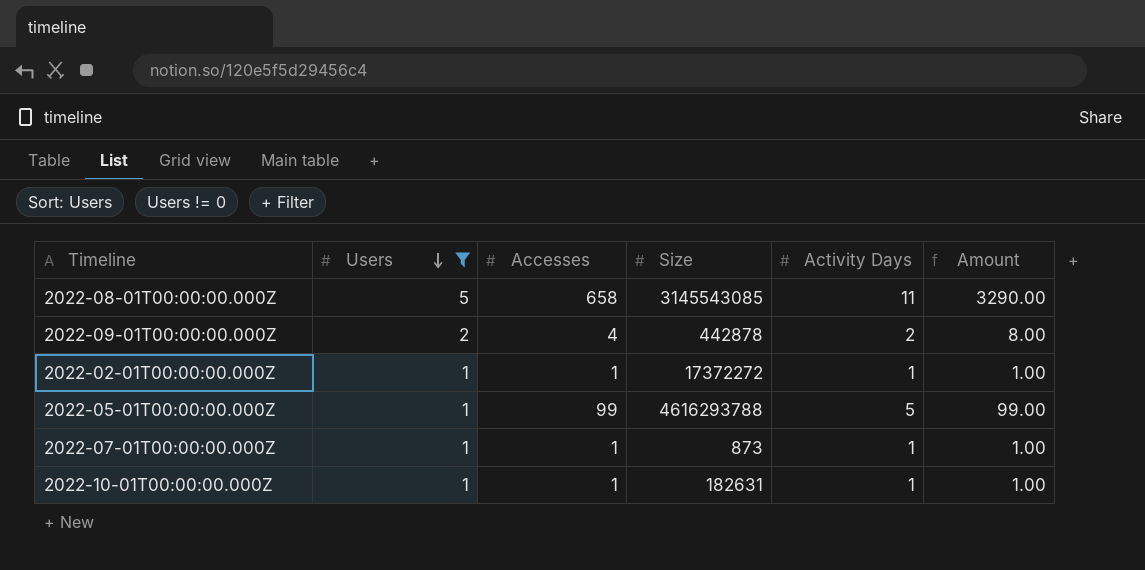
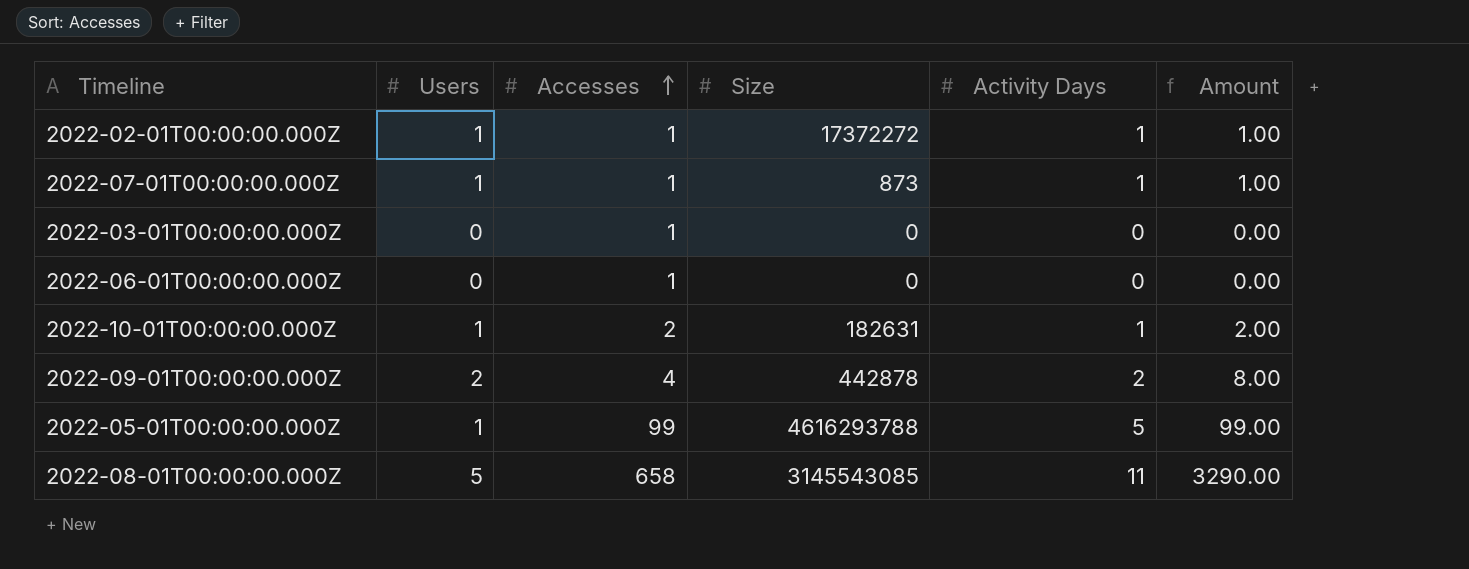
filter: Users != 0 -> none
row order: Users descending -> Accesses ascending
2022-10-01T00:00:00.000Z | Accesses: 1 -> 2
2022-10-01T00:00:00.000Z | Amount: 1.00 -> 2.00

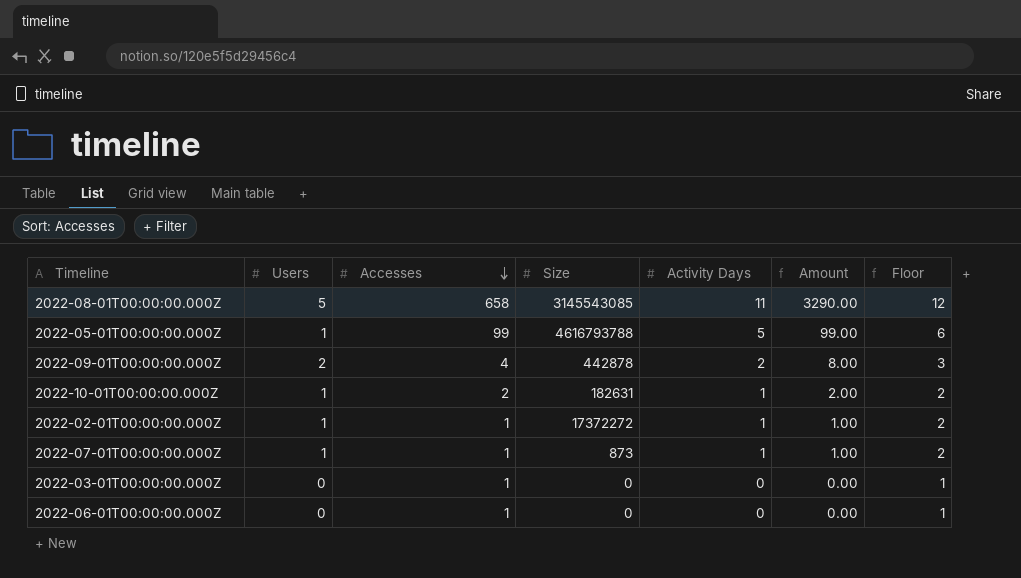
row order: Accesses ascending -> Accesses descending
column Floor | formula: none -> [Activity Days] + 1
2022-05-01T00:00:00.000Z | Size: 4616293788 -> 4616793788

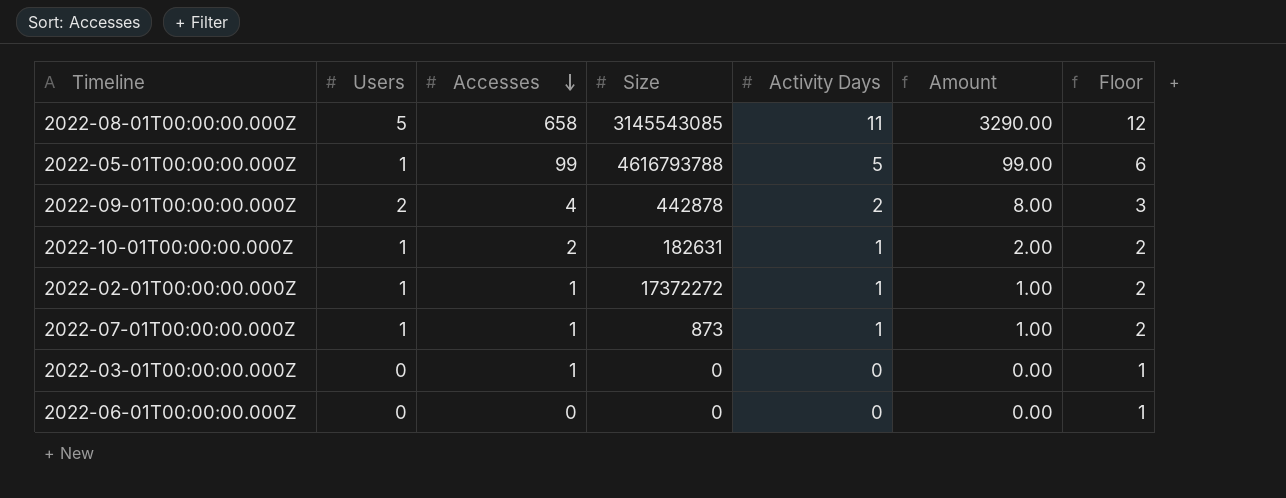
2022-06-01T00:00:00.000Z | Accesses: 1 -> 0

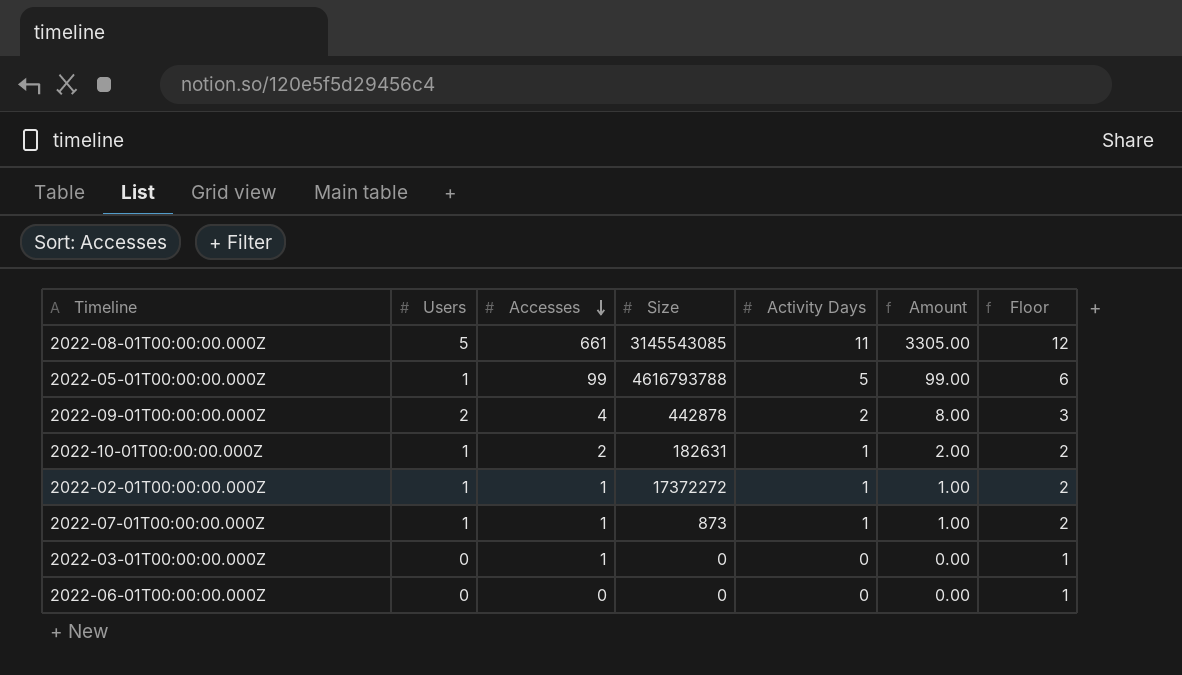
2022-08-01T00:00:00.000Z | Accesses: 658 -> 661
2022-08-01T00:00:00.000Z | Amount: 3290.00 -> 3305.00

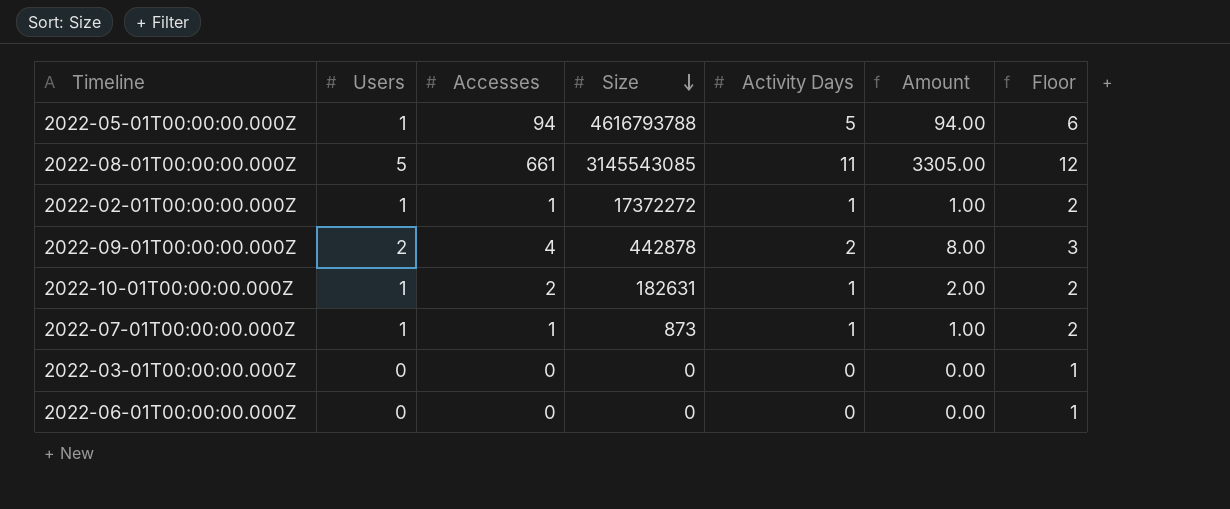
row order: Accesses descending -> Size descending
2022-05-01T00:00:00.000Z | Accesses: 99 -> 94
2022-05-01T00:00:00.000Z | Amount: 99.00 -> 94.00
2022-03-01T00:00:00.000Z | Accesses: 1 -> 0

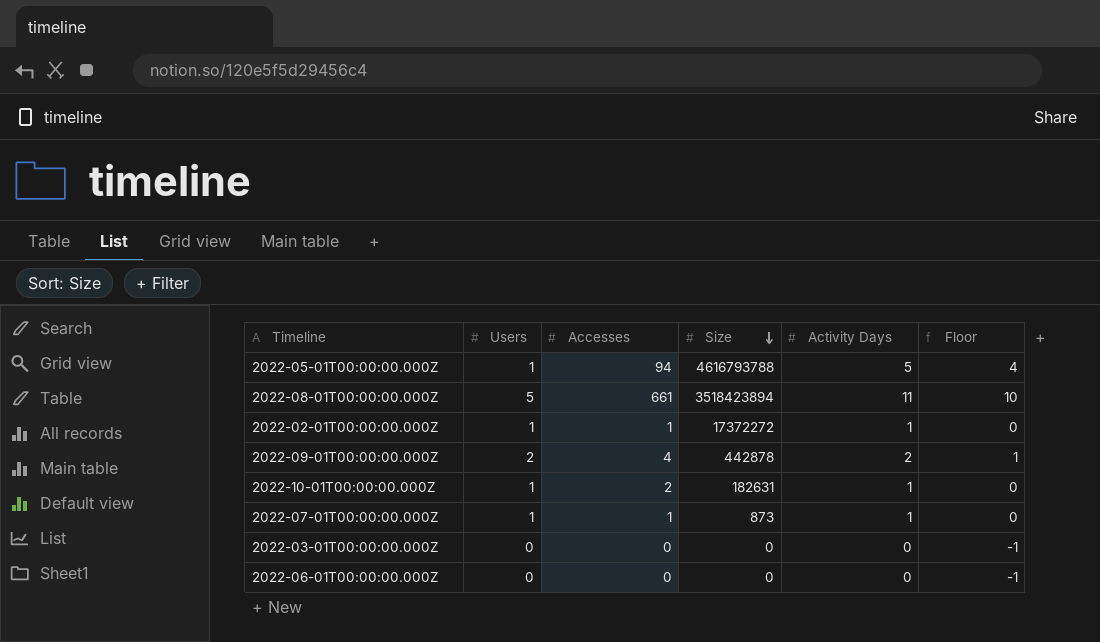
column Amount | formula: [Users] * [Accesses] -> none
column Floor | formula: [Activity Days] + 1 -> [Activity Days] - 1
2022-08-01T00:00:00.000Z | Size: 3145543085 -> 3518423894

